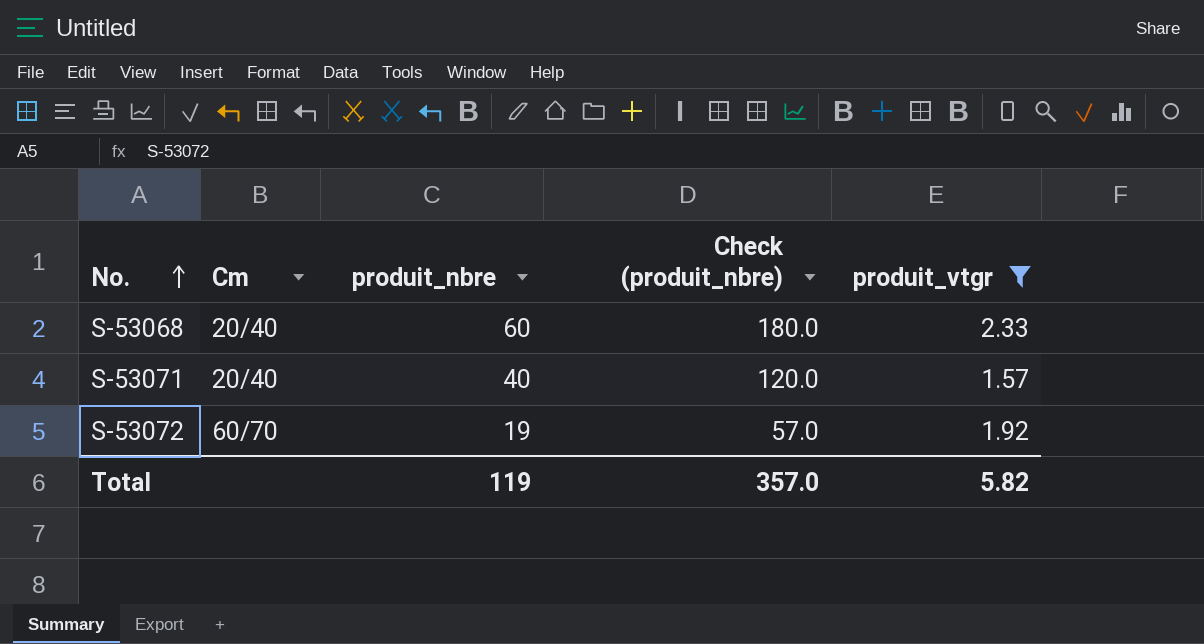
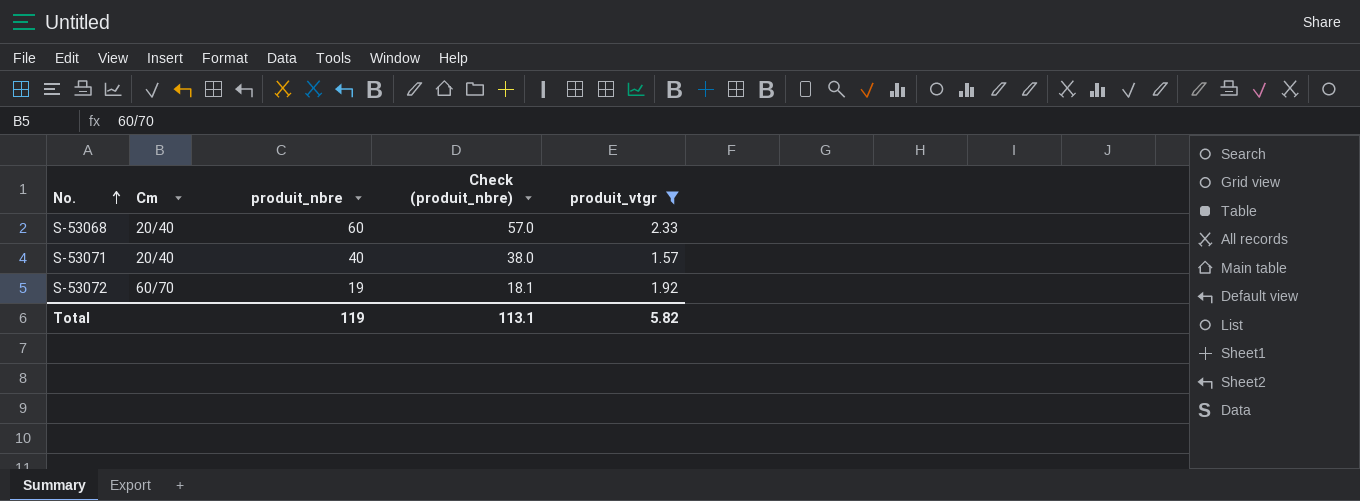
column Check (produit_nbre) | formula: [produit_nbre] * 3 -> [produit_nbre] * 0.95
Total | Check (produit_nbre): 357.0 -> 113.1

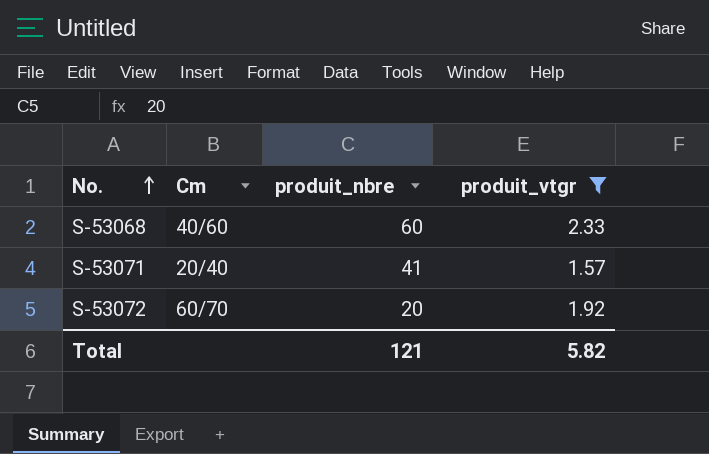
column Check (produit_nbre) | formula: [produit_nbre] * 0.95 -> none
S-53068 | Cm: 20/40 -> 40/60
S-53071 | produit_nbre: 40 -> 41
S-53072 | produit_nbre: 19 -> 20
Total | produit_nbre: 119 -> 121

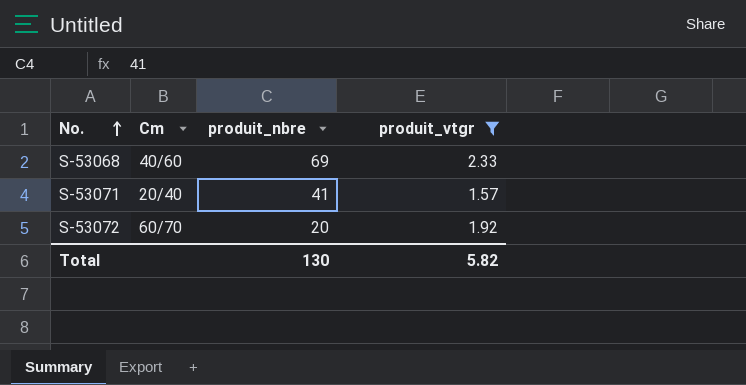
S-53068 | produit_nbre: 60 -> 69
Total | produit_nbre: 121 -> 130

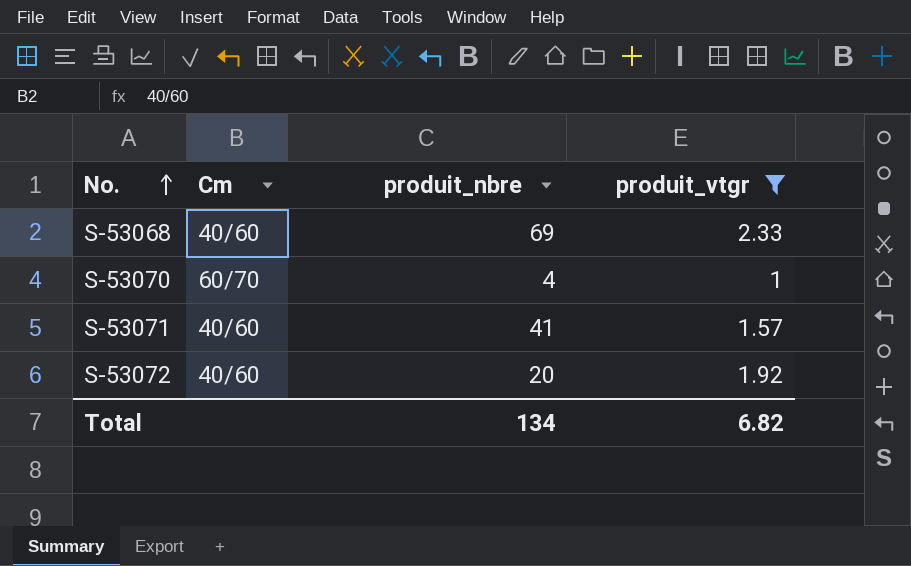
row S-53070: none -> 60/70 | 4 | 1
S-53071 | Cm: 20/40 -> 40/60
S-53072 | Cm: 60/70 -> 40/60
Total | produit_nbre: 130 -> 134
Total | produit_vtgr: 5.82 -> 6.82

